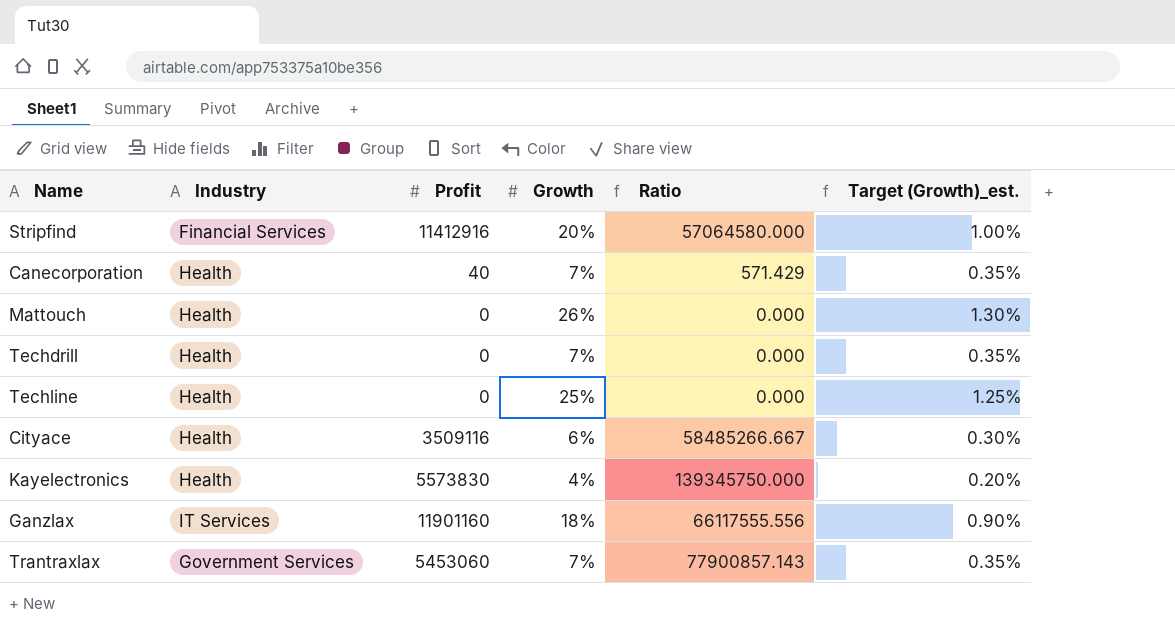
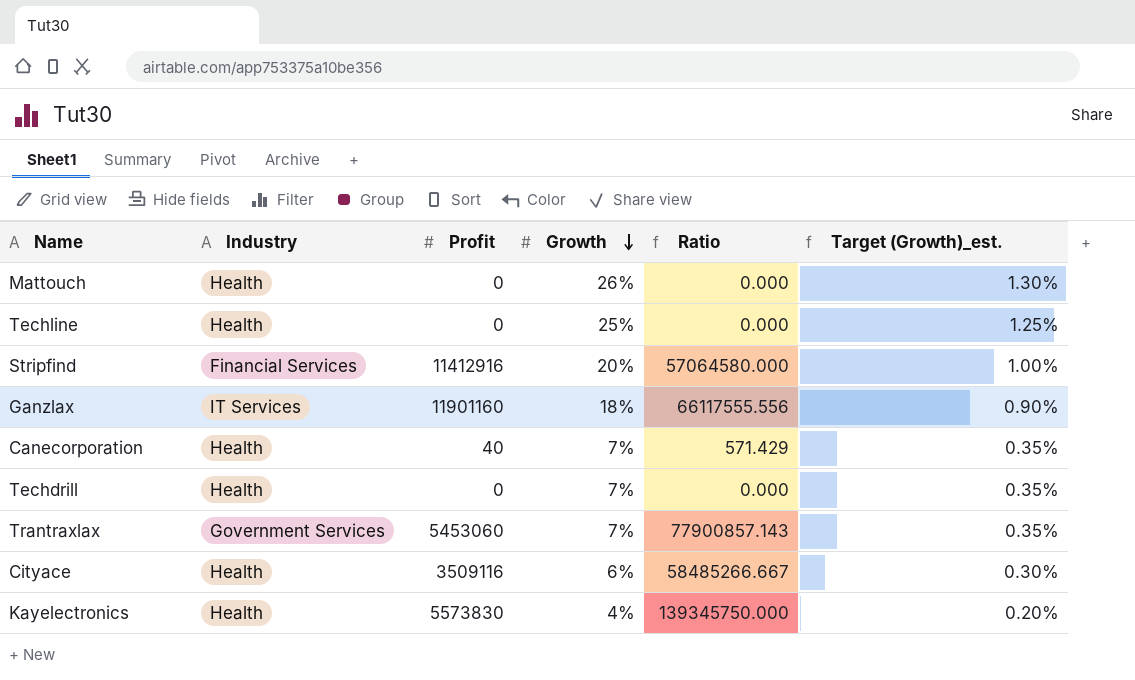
row order: none -> Growth descending

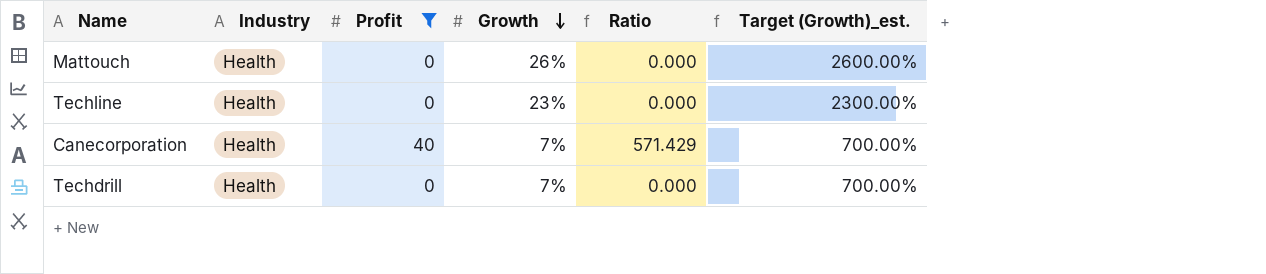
filter: none -> Profit <= 40
column Target (Growth)_est. | formula: [Growth] * 0.05 -> [Growth] * 100
Techline | Growth: 25% -> 23%

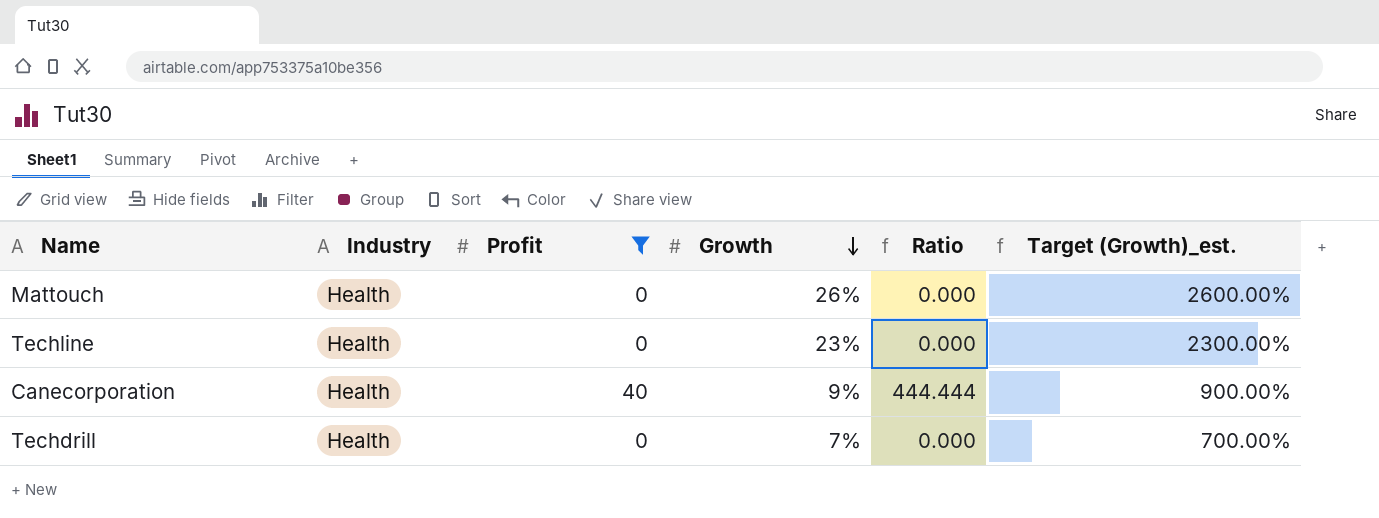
Canecorporation | Growth: 7% -> 9%
Canecorporation | Ratio: 571.429 -> 444.444
Canecorporation | Target (Growth)_est.: 700.00% -> 900.00%

